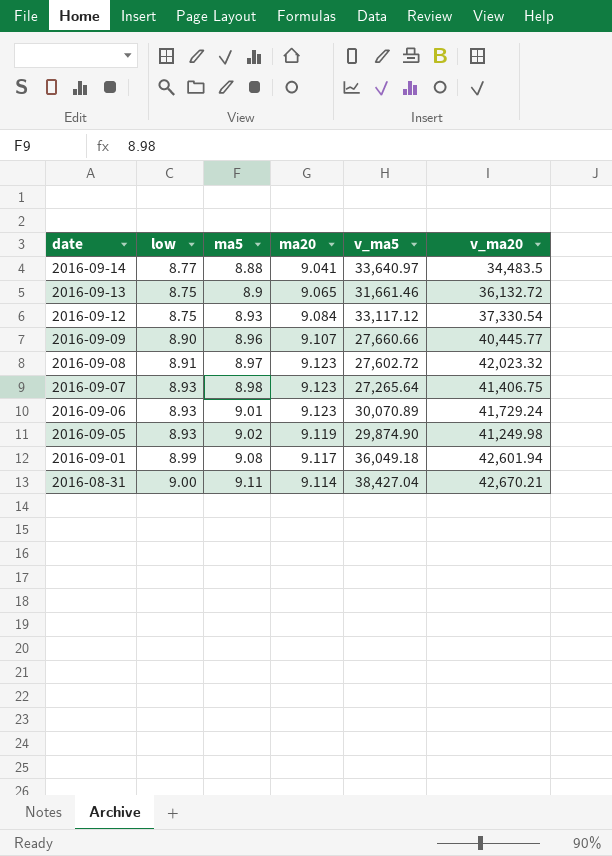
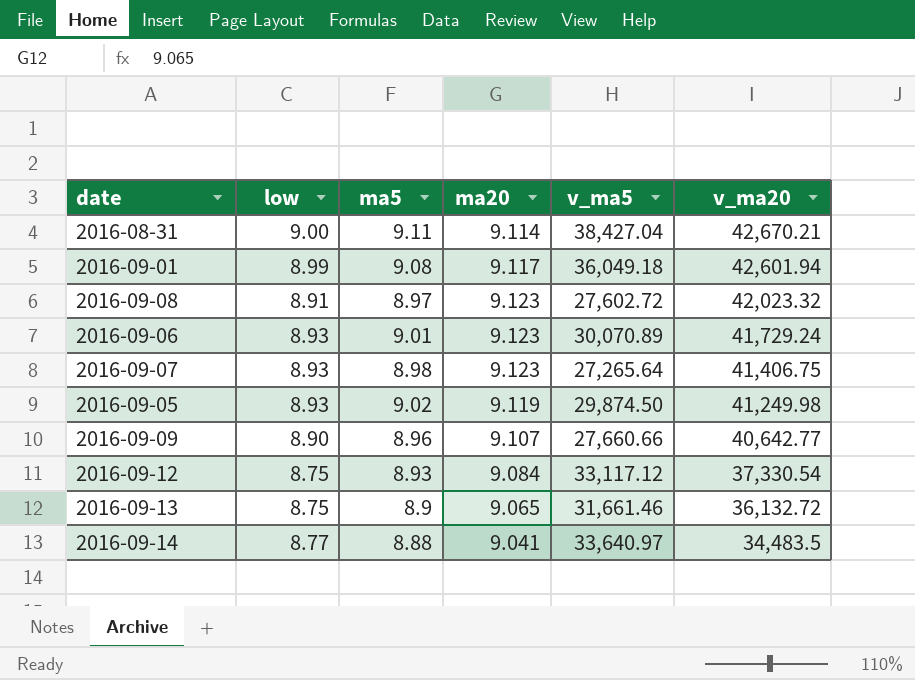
row order: date descending -> v_ma20 descending
2016-09-05 | v_ma5: 29,874.90 -> 29,874.50
2016-09-09 | v_ma20: 40,445.77 -> 40,642.77

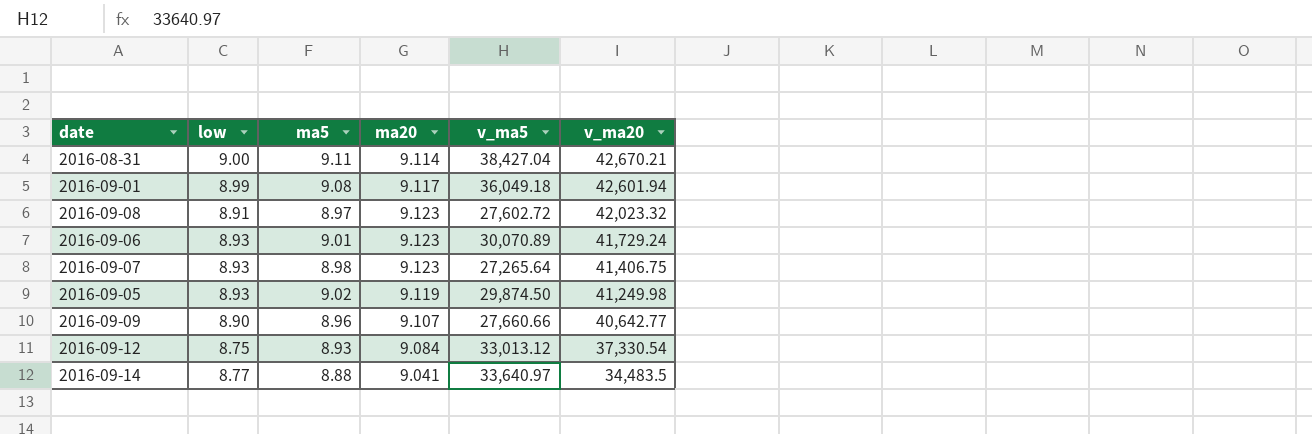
row 2016-09-13: 8.75 | 8.9 | 9.065 | 31,661.46 | 36,132.72 -> none
2016-09-12 | v_ma5: 33,117.12 -> 33,013.12

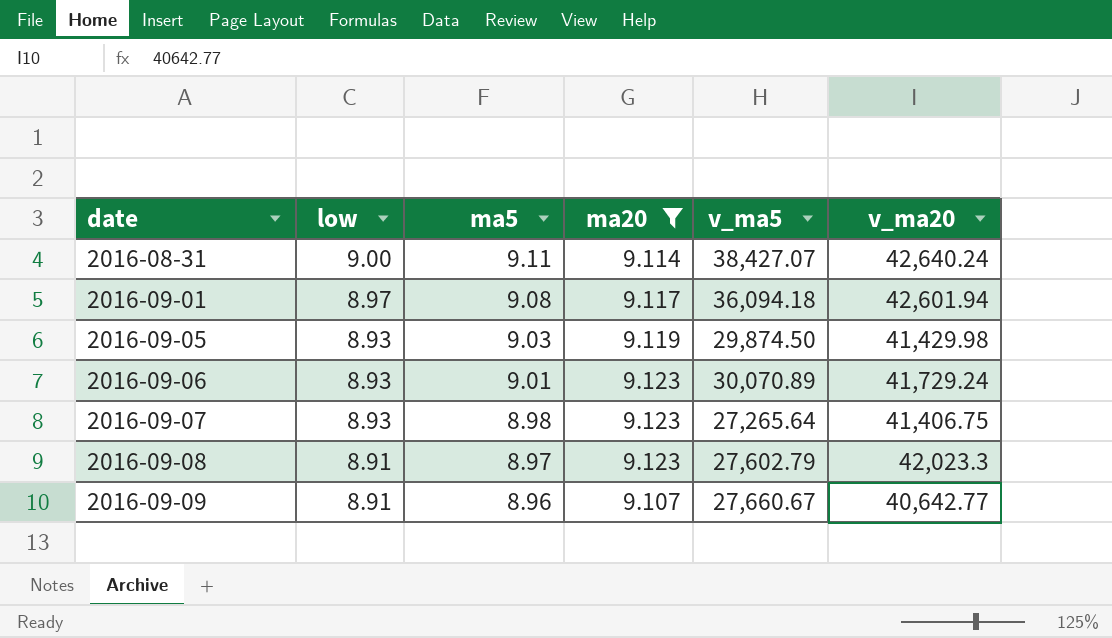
filter: none -> ma20 >= 9.107
row order: v_ma20 descending -> date ascending
2016-08-31 | v_ma5: 38,427.04 -> 38,427.07
2016-08-31 | v_ma20: 42,670.21 -> 42,640.24
2016-09-01 | low: 8.99 -> 8.97
2016-09-01 | v_ma5: 36,049.18 -> 36,094.18
2016-09-05 | ma5: 9.02 -> 9.03
2016-09-05 | v_ma20: 41,249.98 -> 41,429.98
2016-09-08 | v_ma5: 27,602.72 -> 27,602.79
2016-09-08 | v_ma20: 42,023.32 -> 42,023.3
2016-09-09 | low: 8.90 -> 8.91
2016-09-09 | v_ma5: 27,660.66 -> 27,660.67

